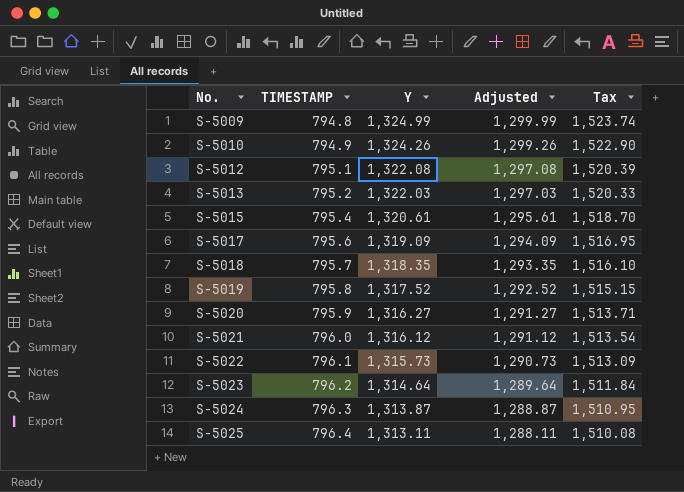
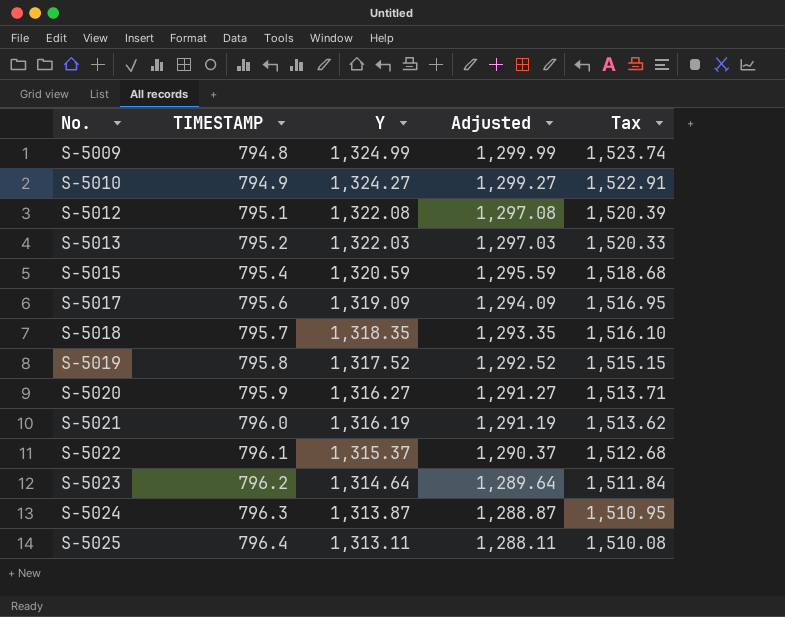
S-5010 | Y: 1,324.26 -> 1,324.27
S-5010 | Adjusted: 1,299.26 -> 1,299.27
S-5010 | Tax: 1,522.90 -> 1,522.91
S-5015 | Y: 1,320.61 -> 1,320.59
S-5015 | Adjusted: 1,295.61 -> 1,295.59
S-5015 | Tax: 1,518.70 -> 1,518.68
S-5021 | Y: 1,316.12 -> 1,316.19
S-5021 | Adjusted: 1,291.12 -> 1,291.19
S-5021 | Tax: 1,513.54 -> 1,513.62
S-5022 | Y: 1,315.73 -> 1,315.37
S-5022 | Adjusted: 1,290.73 -> 1,290.37
S-5022 | Tax: 1,513.09 -> 1,512.68

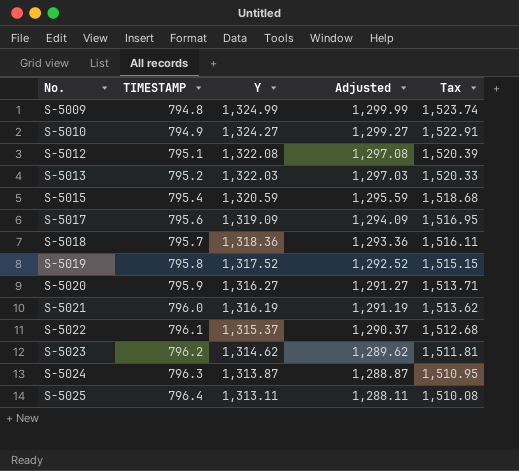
S-5018 | Y: 1,318.35 -> 1,318.36
S-5018 | Adjusted: 1,293.35 -> 1,293.36
S-5018 | Tax: 1,516.10 -> 1,516.11
S-5023 | Y: 1,314.64 -> 1,314.62
S-5023 | Adjusted: 1,289.64 -> 1,289.62
S-5023 | Tax: 1,511.84 -> 1,511.81

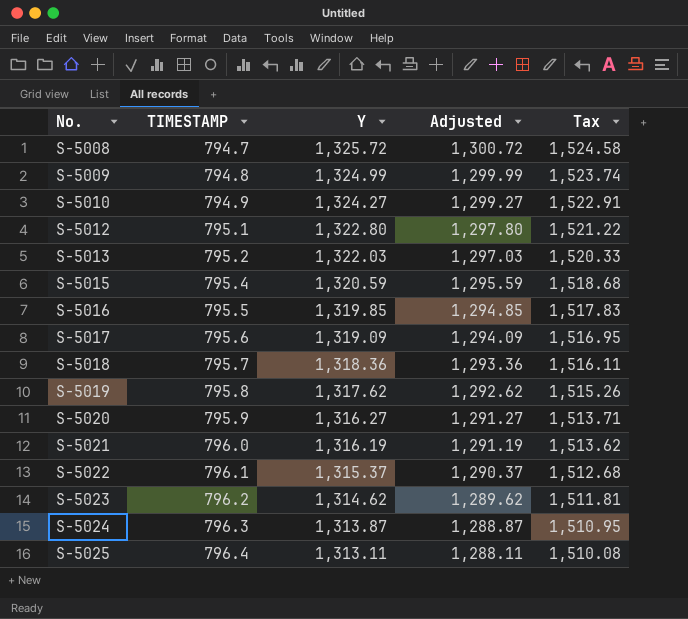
row S-5008: none -> 794.7 | 1,325.72 | 1,300.72 | 1,524.58
S-5012 | Y: 1,322.08 -> 1,322.80
S-5012 | Adjusted: 1,297.08 -> 1,297.80
S-5012 | Tax: 1,520.39 -> 1,521.22
row S-5016: none -> 795.5 | 1,319.85 | 1,294.85 | 1,517.83
S-5019 | Y: 1,317.52 -> 1,317.62
S-5019 | Adjusted: 1,292.52 -> 1,292.62
S-5019 | Tax: 1,515.15 -> 1,515.26

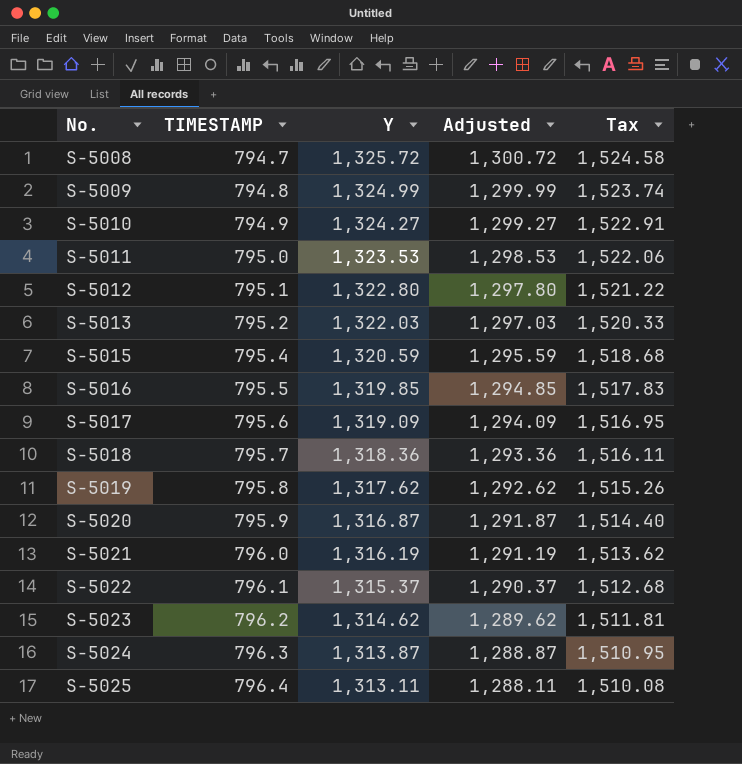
row S-5011: none -> 795.0 | 1,323.53 | 1,298.53 | 1,522.06
S-5020 | Y: 1,316.27 -> 1,316.87
S-5020 | Adjusted: 1,291.27 -> 1,291.87
S-5020 | Tax: 1,513.71 -> 1,514.40

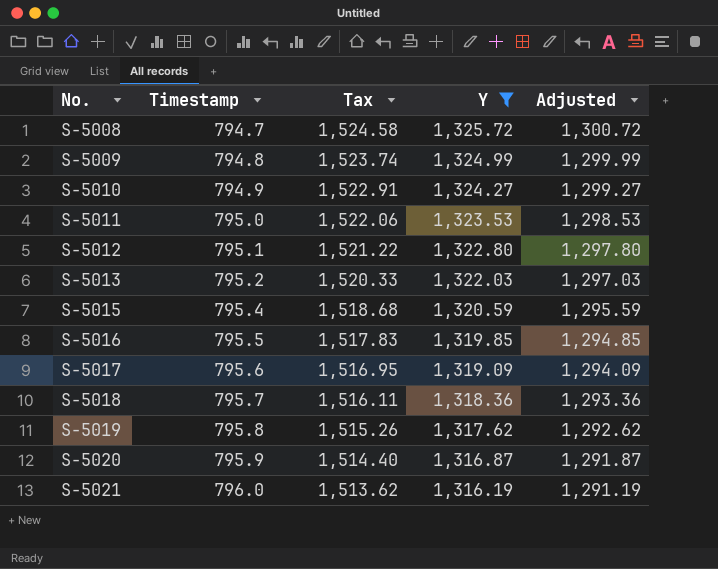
filter: none -> Y >= 1,316.19
column name: TIMESTAMP -> Timestamp
column Tax | position: 5 -> 3

